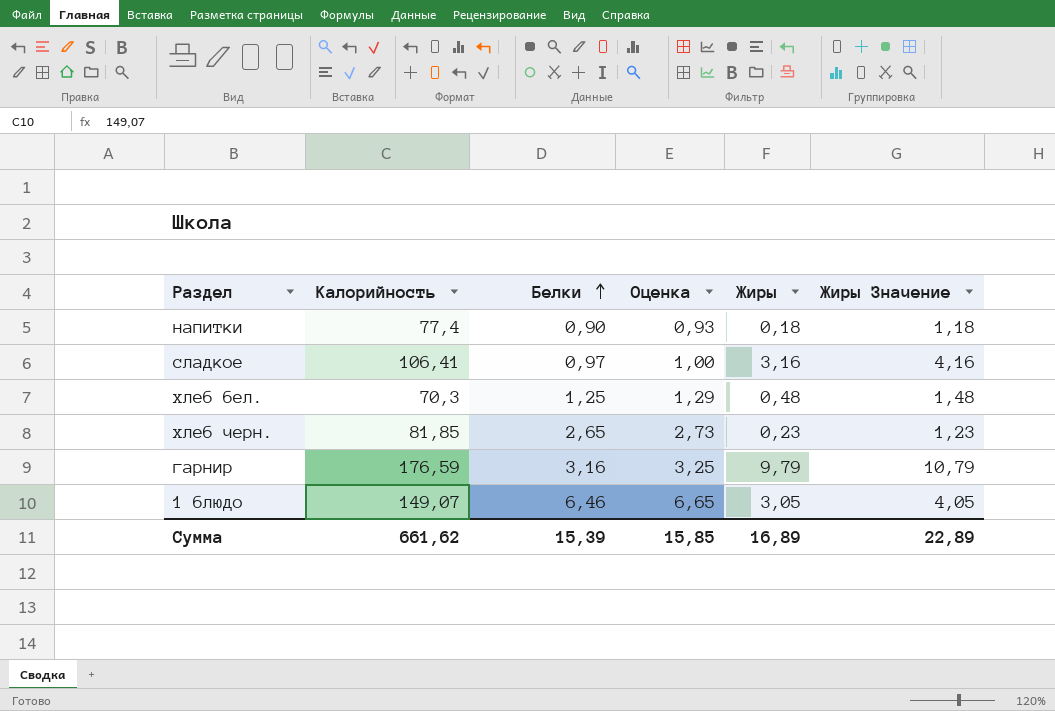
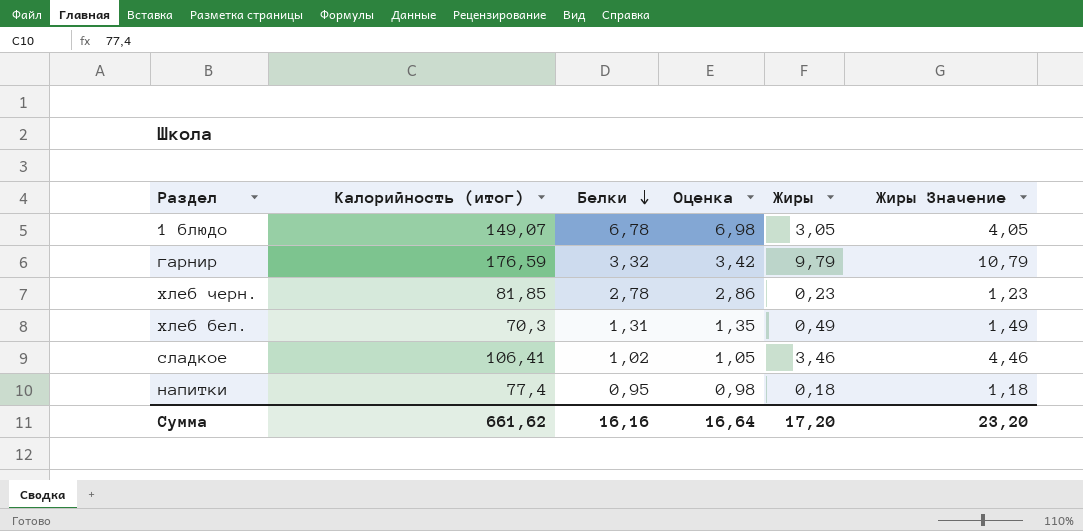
row order: Белки ascending -> Белки descending
column name: Калорийность -> Калорийность (итог)
1 блюдо | Белки: 6,46 -> 6,78
1 блюдо | Оценка: 6,65 -> 6,98
гарнир | Белки: 3,16 -> 3,32
гарнир | Оценка: 3,25 -> 3,42
хлеб черн. | Белки: 2,65 -> 2,78
хлеб черн. | Оценка: 2,73 -> 2,86
хлеб бел. | Белки: 1,25 -> 1,31
хлеб бел. | Оценка: 1,29 -> 1,35
хлеб бел. | Жиры: 0,48 -> 0,49
хлеб бел. | Жиры Значение: 1,48 -> 1,49
сладкое | Белки: 0,97 -> 1,02
сладкое | Оценка: 1,00 -> 1,05
сладкое | Жиры: 3,16 -> 3,46
сладкое | Жиры Значение: 4,16 -> 4,46
напитки | Белки: 0,90 -> 0,95
напитки | Оценка: 0,93 -> 0,98
Сумма | Белки: 15,39 -> 16,16
Сумма | Оценка: 15,85 -> 16,64
Сумма | Жиры: 16,89 -> 17,20
Сумма | Жиры Значение: 22,89 -> 23,20

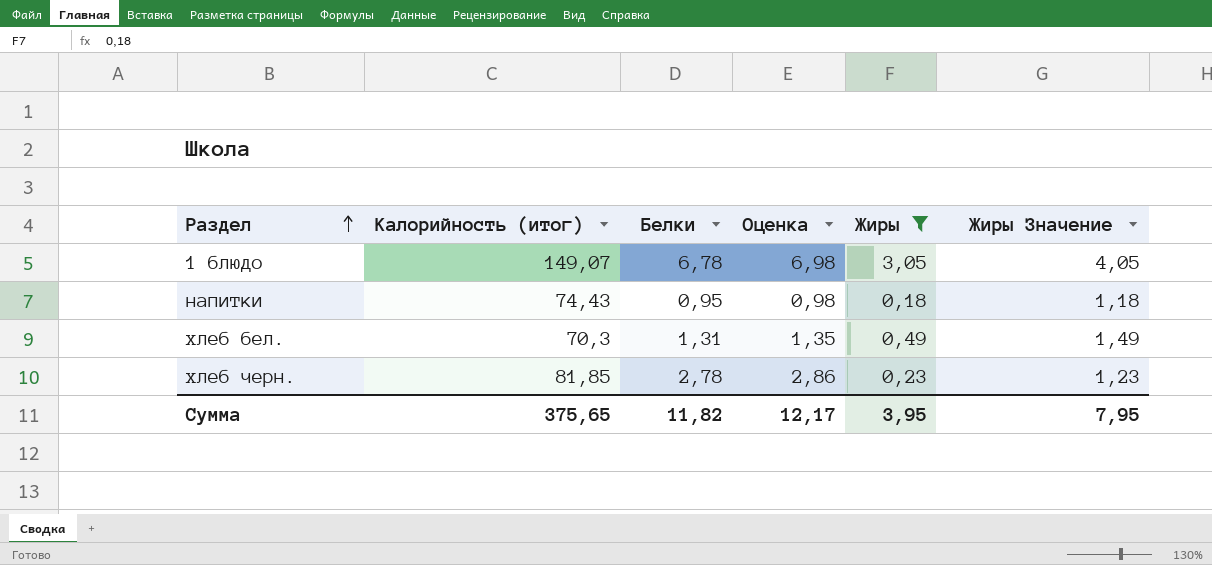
filter: none -> Жиры <= 3,05
row order: Белки descending -> Раздел ascending
напитки | Калорийность (итог): 77,4 -> 74,43
Сумма | Калорийность (итог): 661,62 -> 375,65
Сумма | Белки: 16,16 -> 11,82
Сумма | Оценка: 16,64 -> 12,17
Сумма | Жиры: 17,20 -> 3,95
Сумма | Жиры Значение: 23,20 -> 7,95

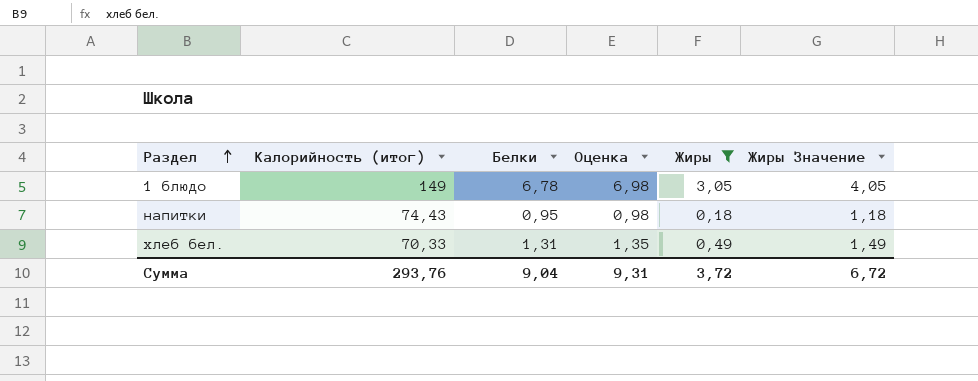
row хлеб черн.: 81,85 | 2,78 | 2,86 | 0,23 | 1,23 -> none
1 блюдо | Калорийность (итог): 149,07 -> 149
хлеб бел. | Калорийность (итог): 70,3 -> 70,33
Сумма | Калорийность (итог): 375,65 -> 293,76
Сумма | Белки: 11,82 -> 9,04
Сумма | Оценка: 12,17 -> 9,31
Сумма | Жиры: 3,95 -> 3,72
Сумма | Жиры Значение: 7,95 -> 6,72

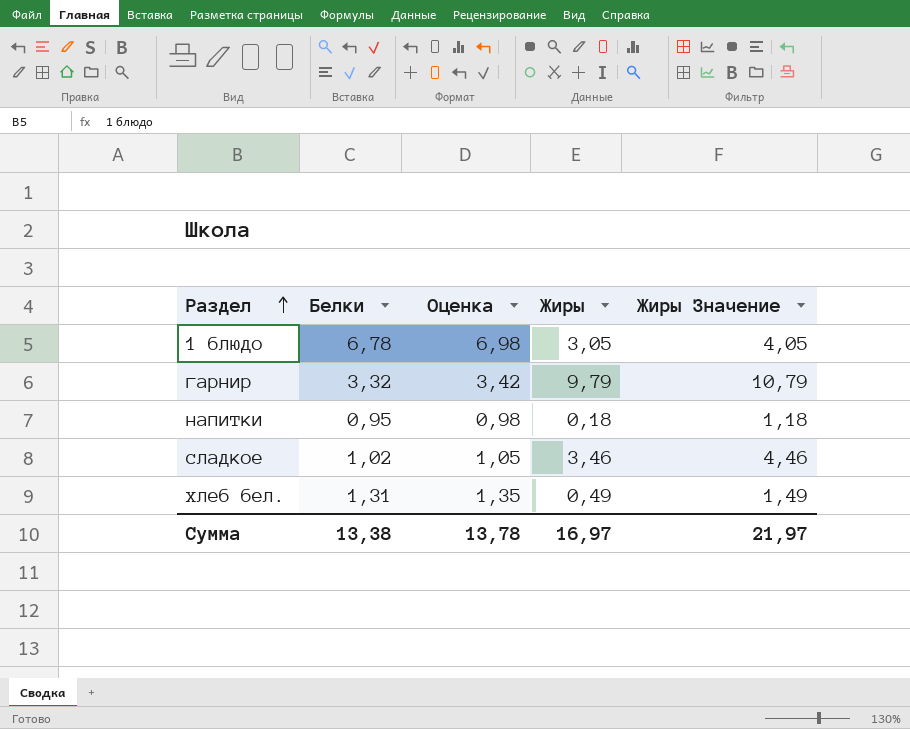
filter: Жиры <= 3,05 -> none
column Калорийность (итог) | position: 2 -> none
Сумма | Белки: 9,04 -> 13,38
Сумма | Оценка: 9,31 -> 13,78
Сумма | Жиры: 3,72 -> 16,97
Сумма | Жиры Значение: 6,72 -> 21,97

